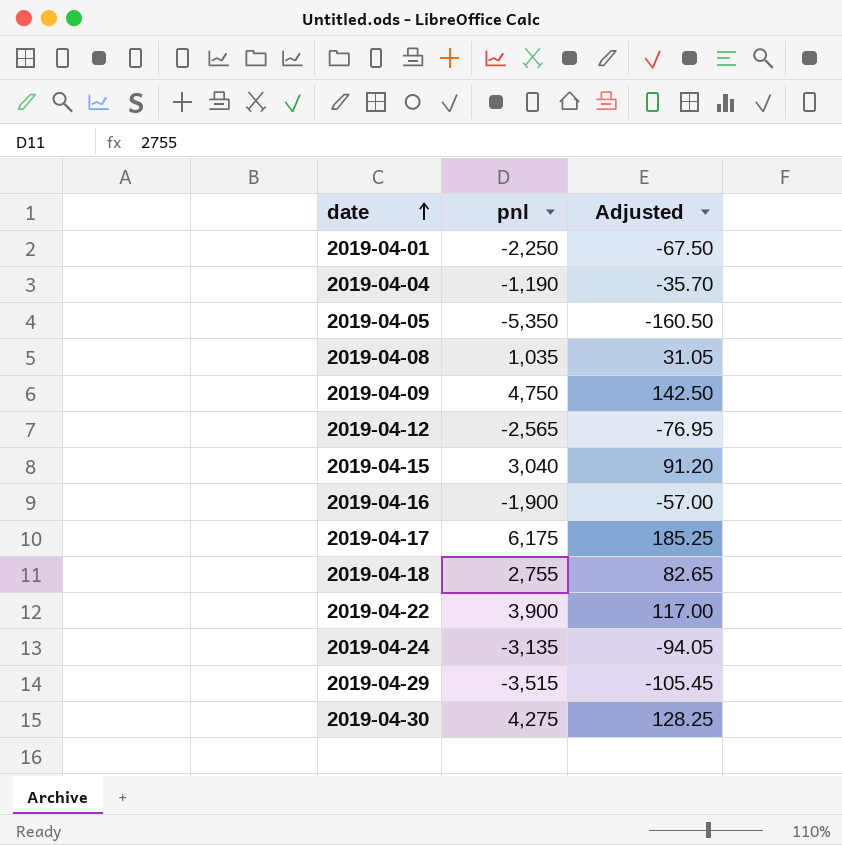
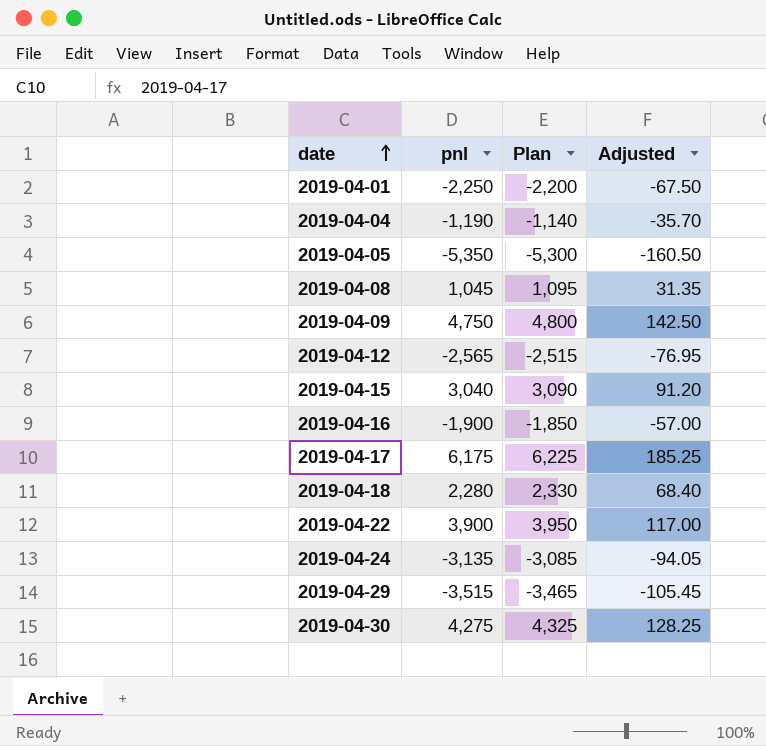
column Plan | formula: none -> [pnl] + 50
2019-04-08 | pnl: 1,035 -> 1,045
2019-04-08 | Adjusted: 31.05 -> 31.35
2019-04-18 | pnl: 2,755 -> 2,280
2019-04-18 | Adjusted: 82.65 -> 68.40

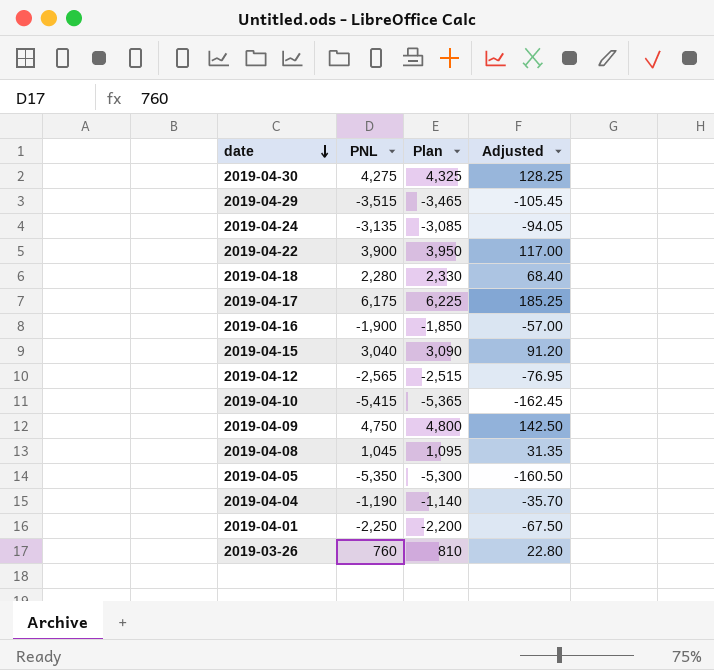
row order: date ascending -> date descending
column name: pnl -> PNL
row 2019-04-10: none -> -5,415 | -5,365 | -162.45
row 2019-03-26: none -> 760 | 810 | 22.80

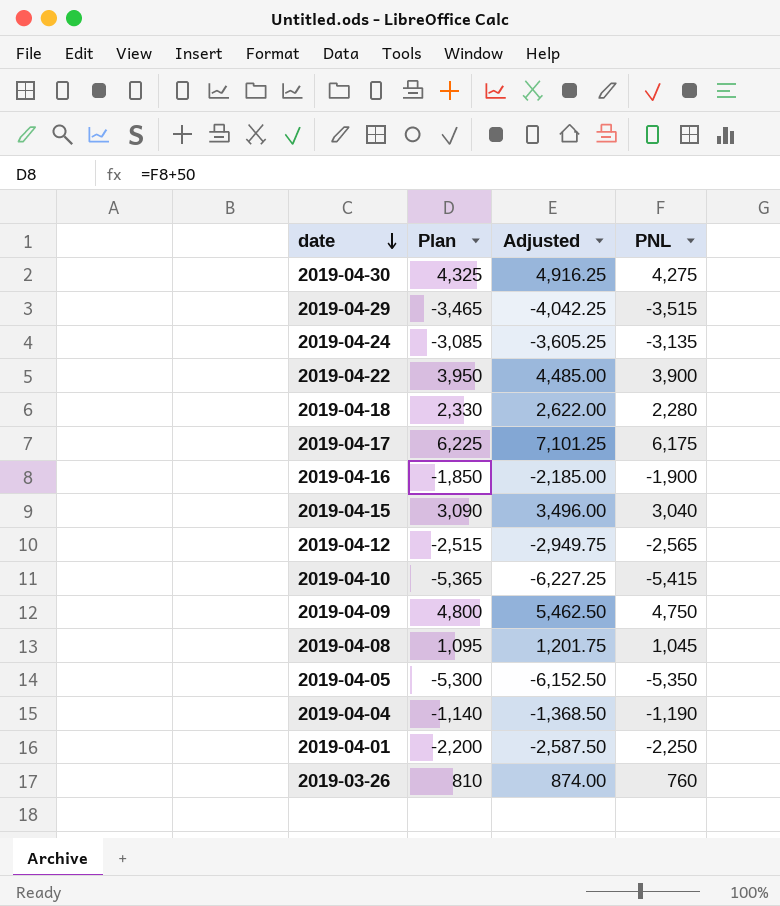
column Adjusted | formula: [PNL] * 0.03 -> [PNL] * 1.15
column PNL | position: 2 -> 4

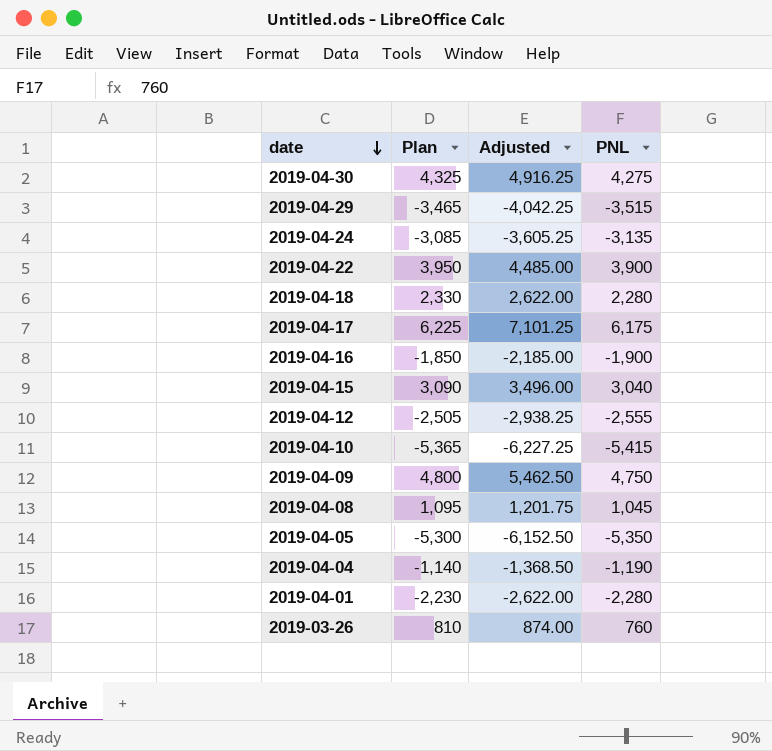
2019-04-12 | Plan: -2,515 -> -2,505
2019-04-12 | Adjusted: -2,949.75 -> -2,938.25
2019-04-12 | PNL: -2,565 -> -2,555
2019-04-01 | Plan: -2,200 -> -2,230
2019-04-01 | Adjusted: -2,587.50 -> -2,622.00
2019-04-01 | PNL: -2,250 -> -2,280

